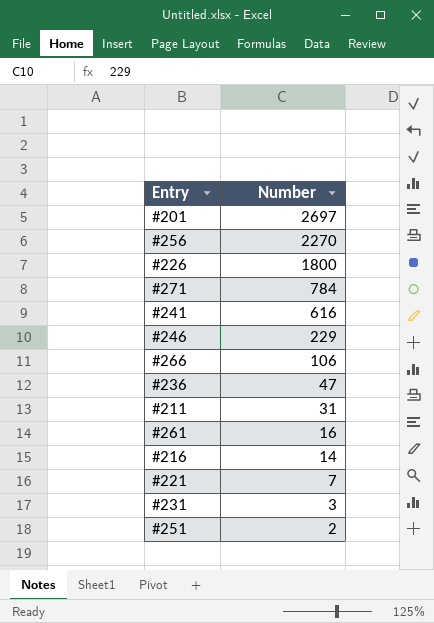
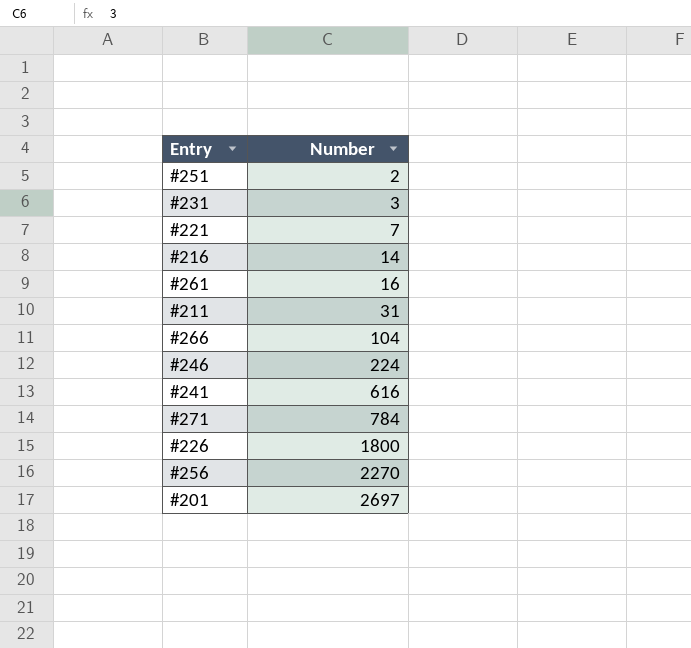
row order: Number descending -> Number ascending
row #236: 47 -> none
#266 | Number: 106 -> 104
#246 | Number: 229 -> 224

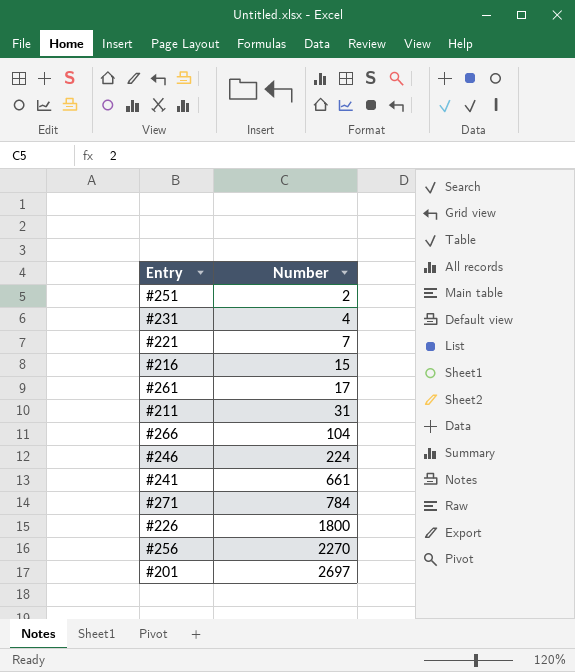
#231 | Number: 3 -> 4
#216 | Number: 14 -> 15
#261 | Number: 16 -> 17
#241 | Number: 616 -> 661

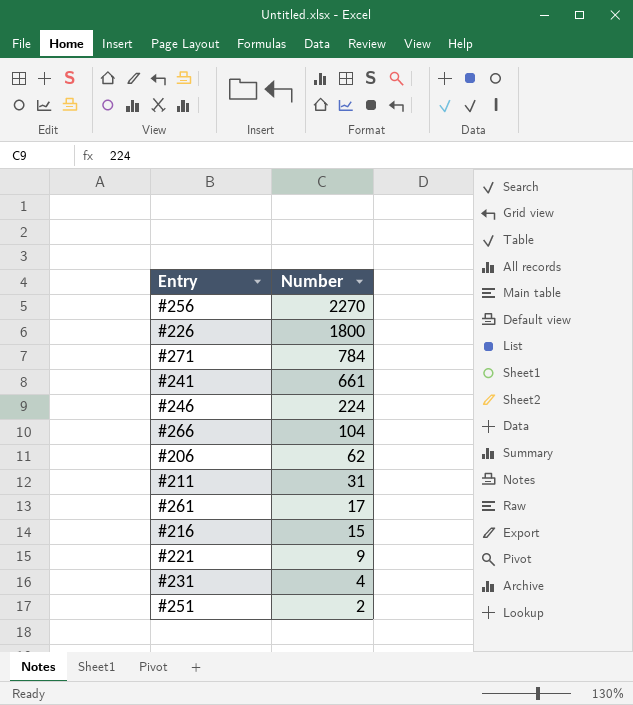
row order: Number ascending -> Number descending
row #201: 2697 -> none
row #206: none -> 62
#221 | Number: 7 -> 9

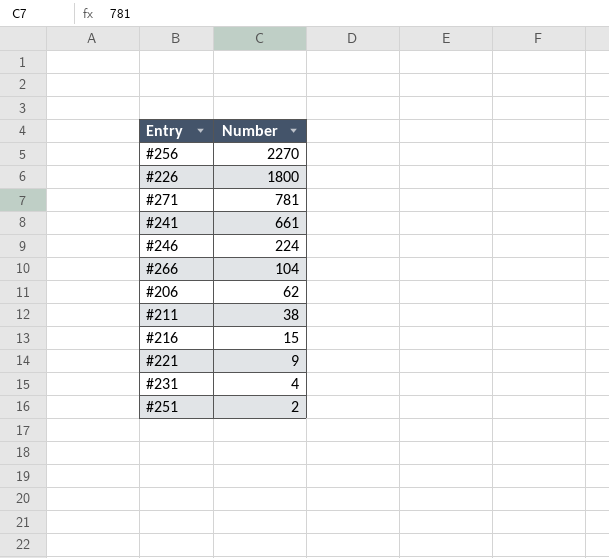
row #261: 17 -> none
#271 | Number: 784 -> 781
#211 | Number: 31 -> 38

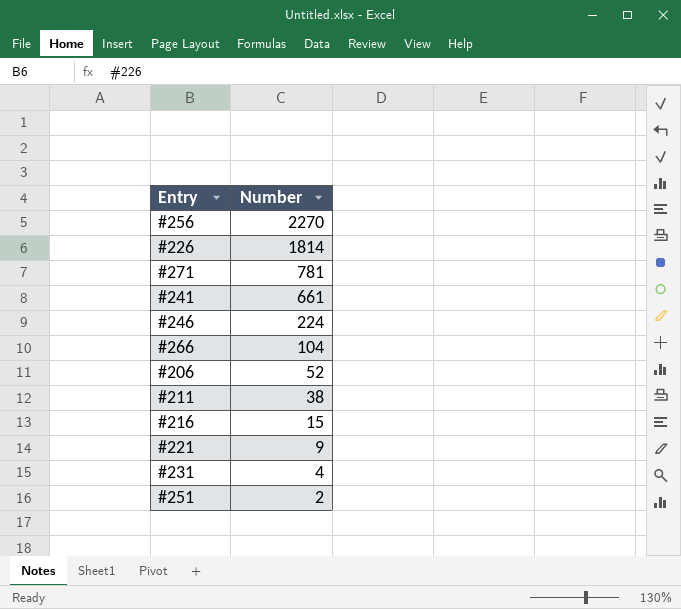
#226 | Number: 1800 -> 1814
#206 | Number: 62 -> 52

